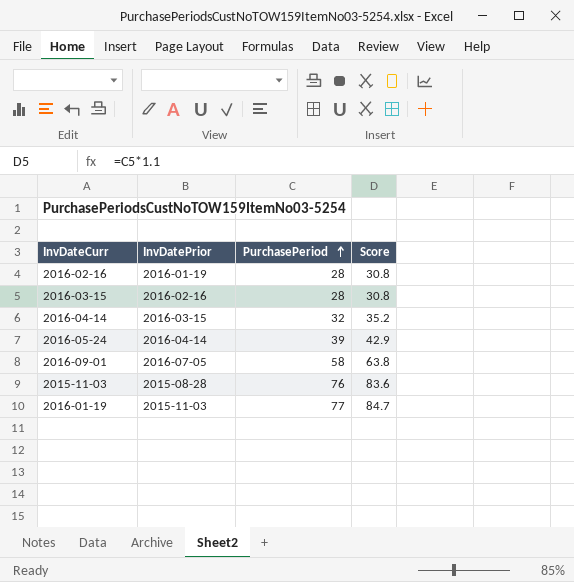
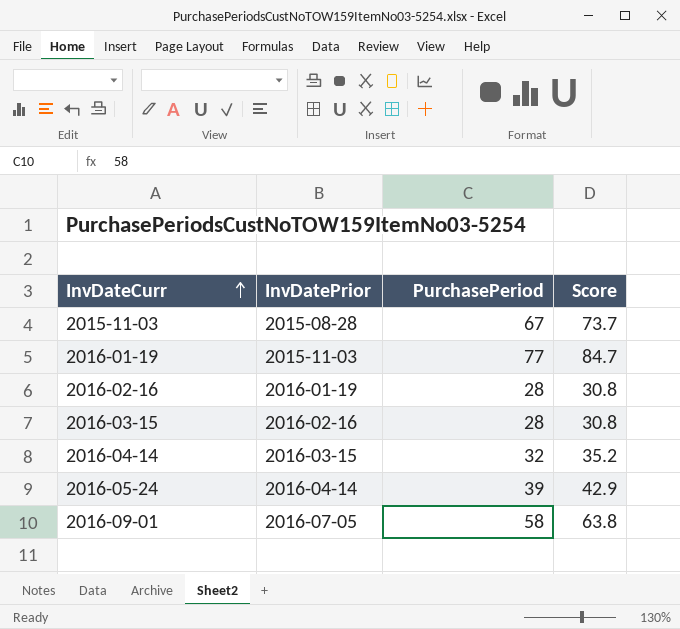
row order: PurchasePeriod ascending -> InvDateCurr ascending
2015-11-03 | PurchasePeriod: 76 -> 67
2015-11-03 | Score: 83.6 -> 73.7

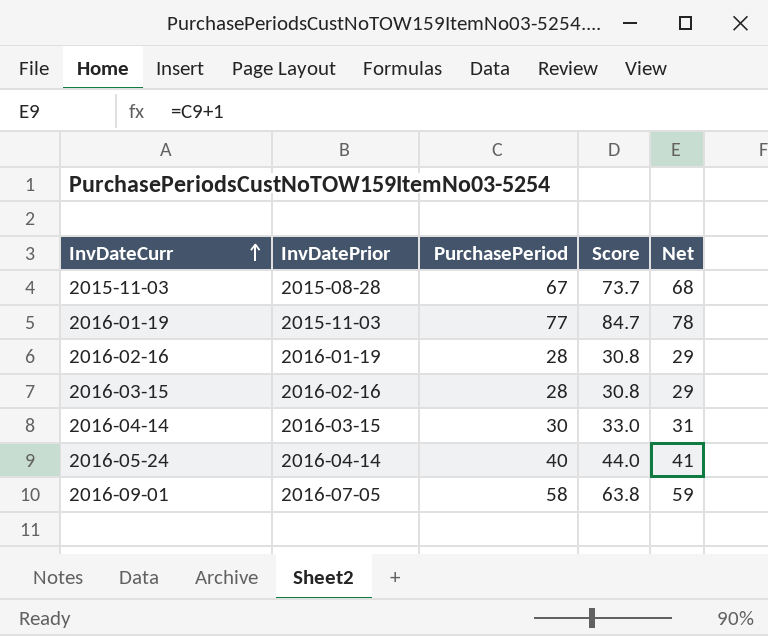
column Net | formula: none -> [PurchasePeriod] + 1
2016-04-14 | PurchasePeriod: 32 -> 30
2016-04-14 | Score: 35.2 -> 33.0
2016-05-24 | PurchasePeriod: 39 -> 40
2016-05-24 | Score: 42.9 -> 44.0

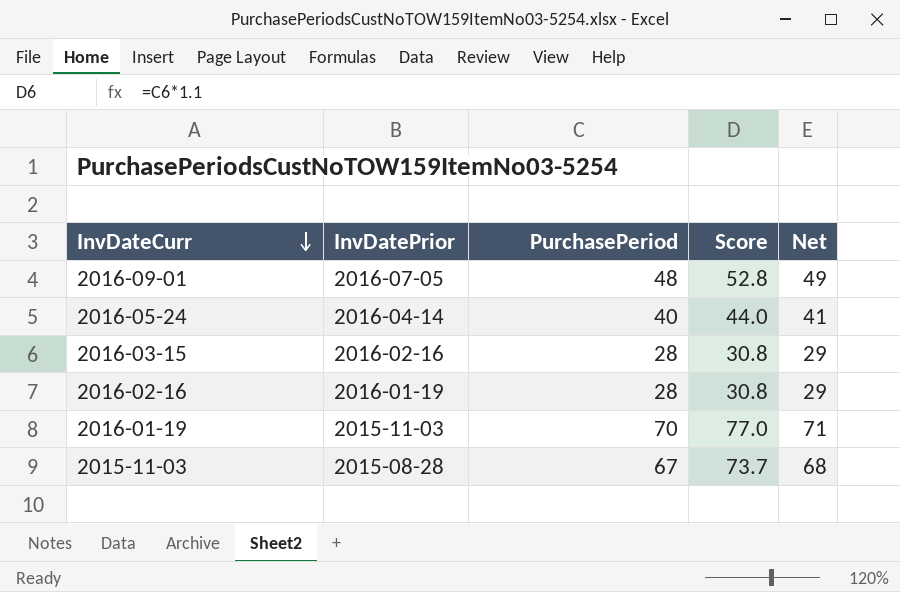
row order: InvDateCurr ascending -> InvDateCurr descending
row 2016-04-14: 2016-03-15 | 30 | 33.0 | 31 -> none
2016-09-01 | PurchasePeriod: 58 -> 48
2016-09-01 | Score: 63.8 -> 52.8
2016-09-01 | Net: 59 -> 49
2016-01-19 | PurchasePeriod: 77 -> 70
2016-01-19 | Score: 84.7 -> 77.0
2016-01-19 | Net: 78 -> 71

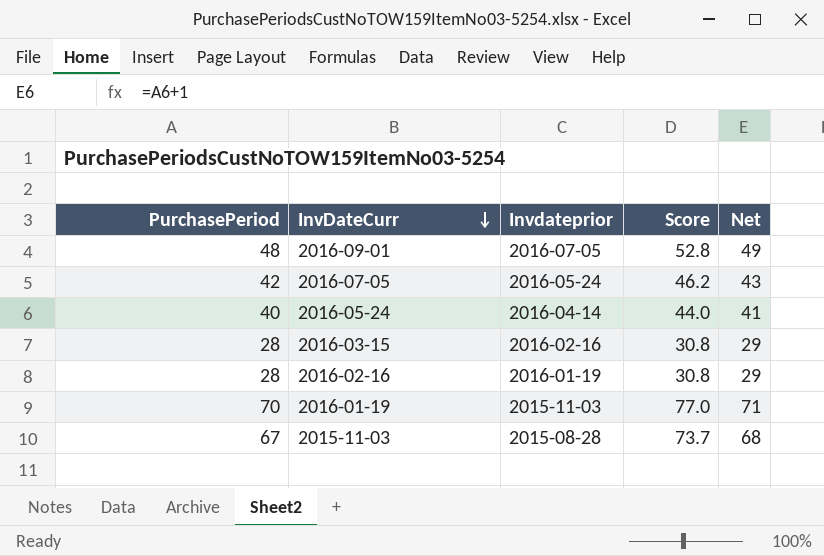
column PurchasePeriod | position: 3 -> 1
column name: InvDatePrior -> Invdateprior
row 2016-07-05: none -> 42 | 2016-05-24 | 46.2 | 43

